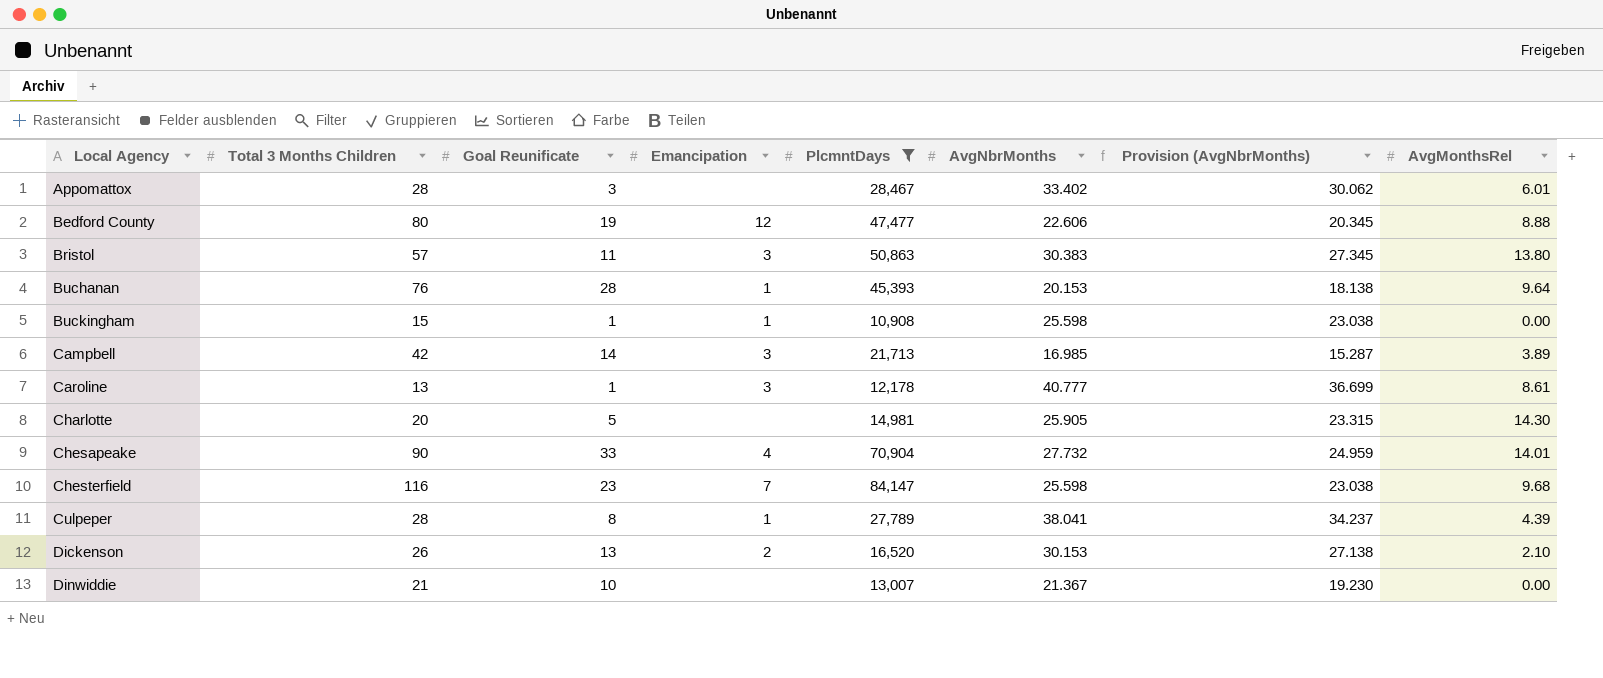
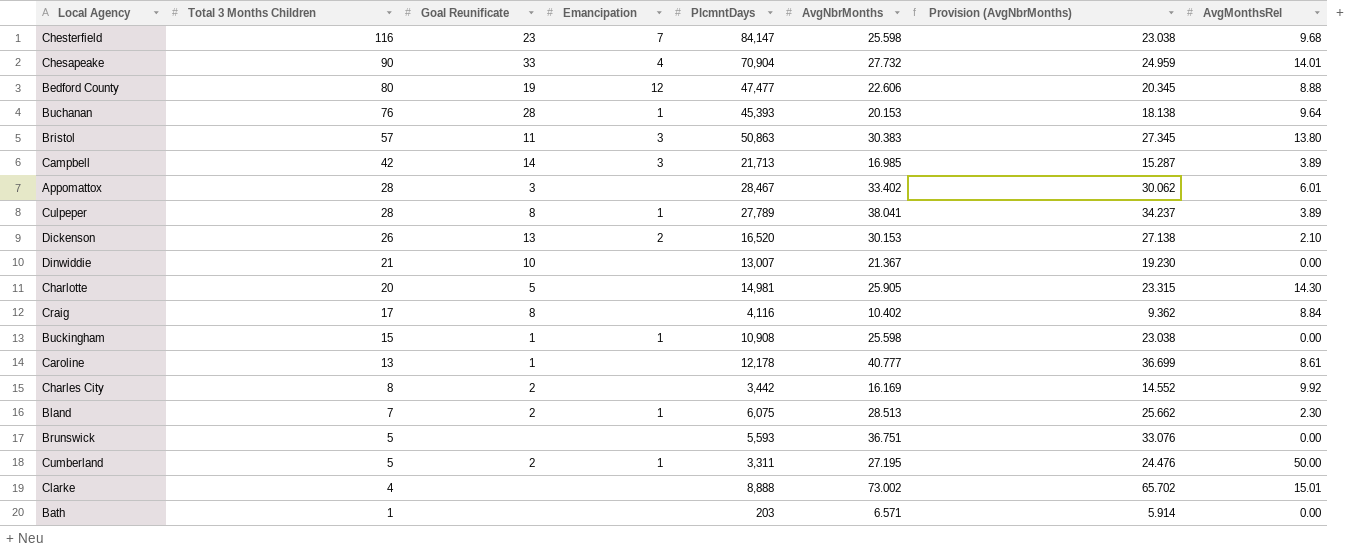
filter: PlcmntDays >= 10,908 -> none
row order: Local Agency ascending -> Total 3 Months Children descending
Culpeper | AvgMonthsRel: 4.39 -> 3.89
Caroline | Emancipation: 3 -> none

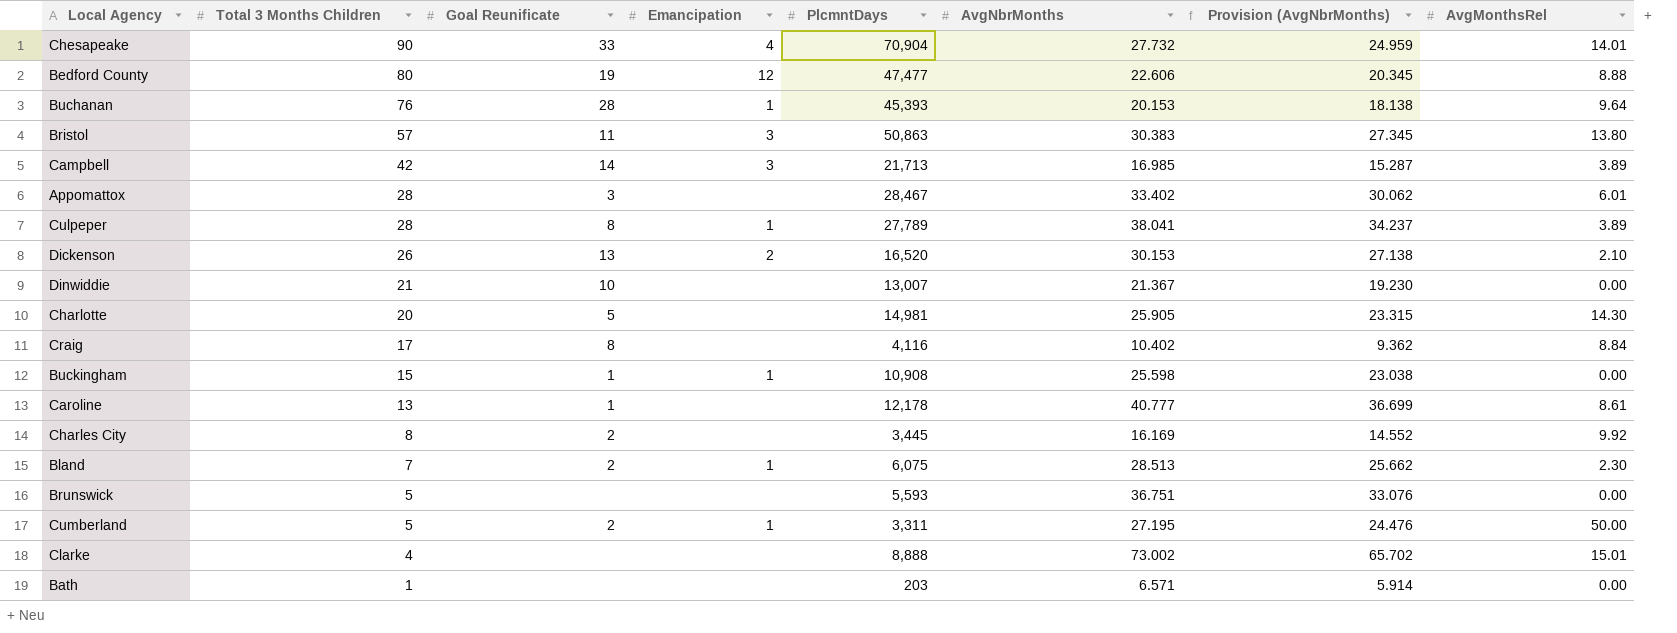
row Chesterfield: 116 | 23 | 7 | 84,147 | 25.598 | 23.038 | 9.68 -> none
Charles City | PlcmntDays: 3,442 -> 3,445

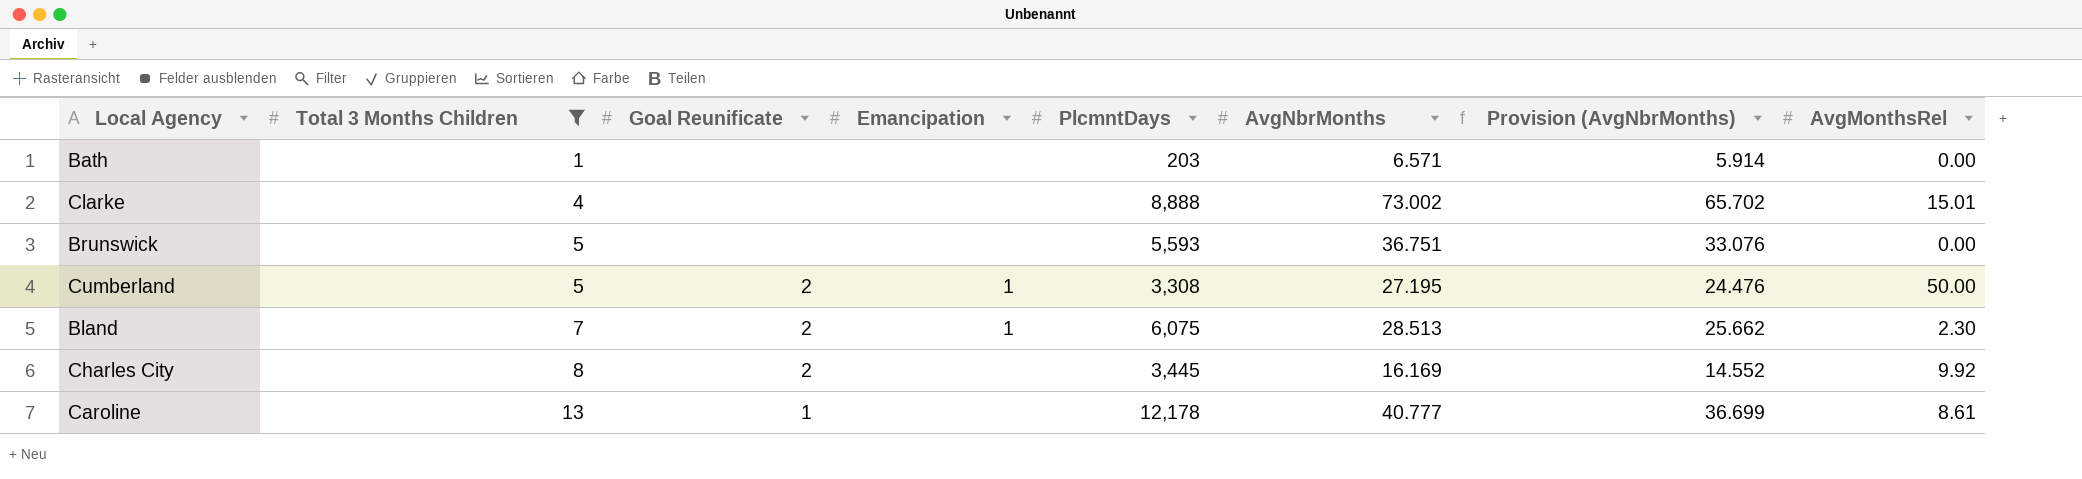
filter: none -> Total 3 Months Children <= 13
row order: Total 3 Months Children descending -> Total 3 Months Children ascending
Cumberland | PlcmntDays: 3,311 -> 3,308

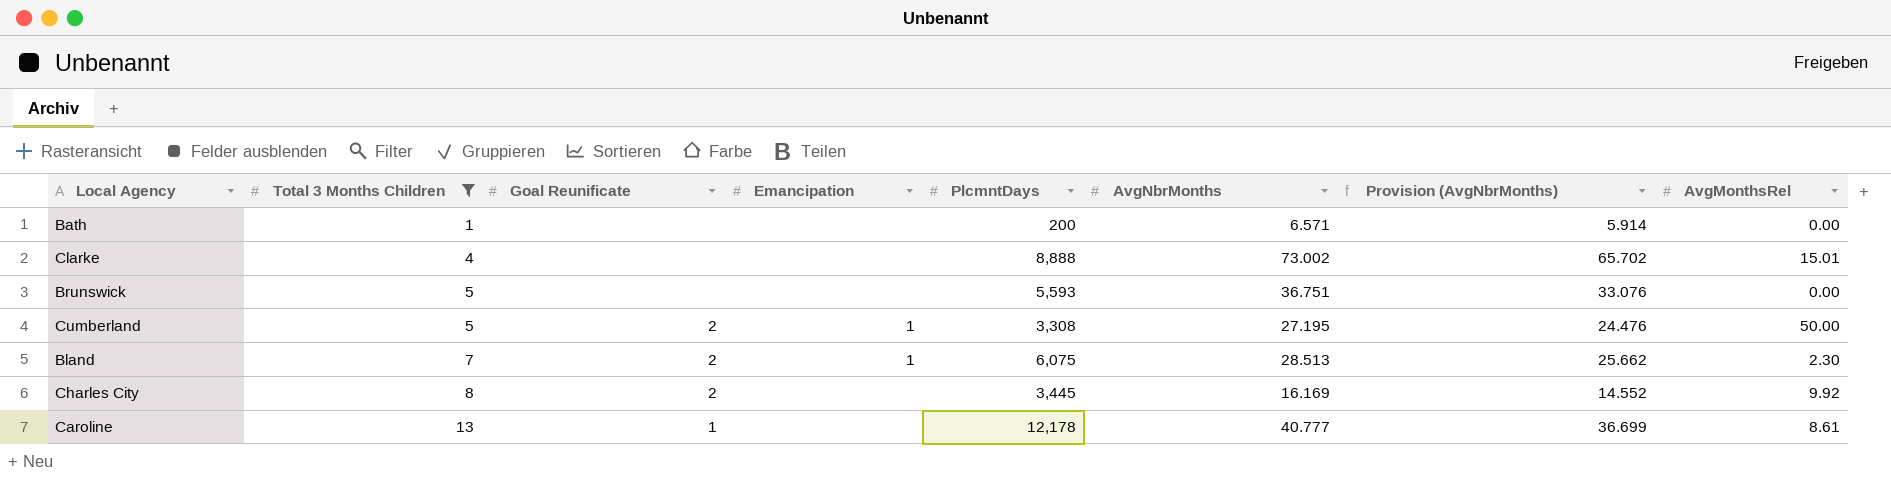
Bath | PlcmntDays: 203 -> 200

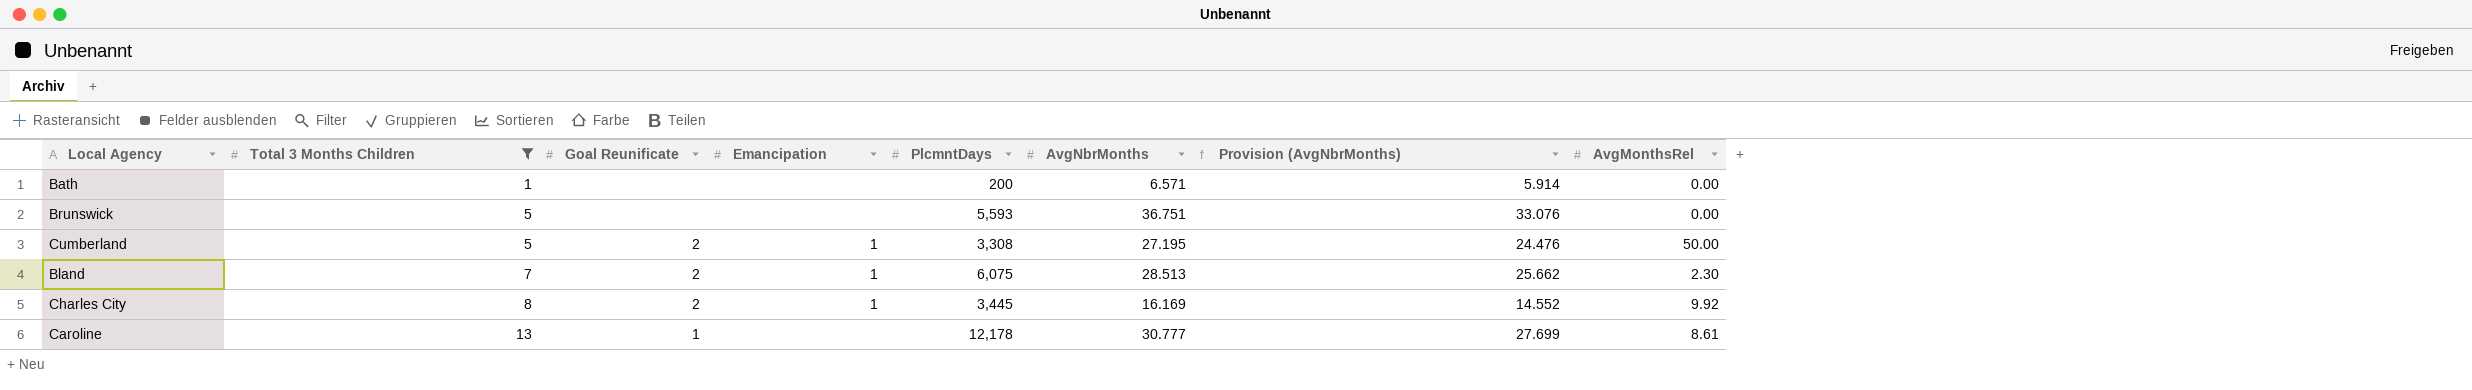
row Clarke: 4 | none | none | 8,888 | 73.002 | 65.702 | 15.01 -> none
Charles City | Emancipation: none -> 1
Caroline | AvgNbrMonths: 40.777 -> 30.777
Caroline | Provision (AvgNbrMonths): 36.699 -> 27.699

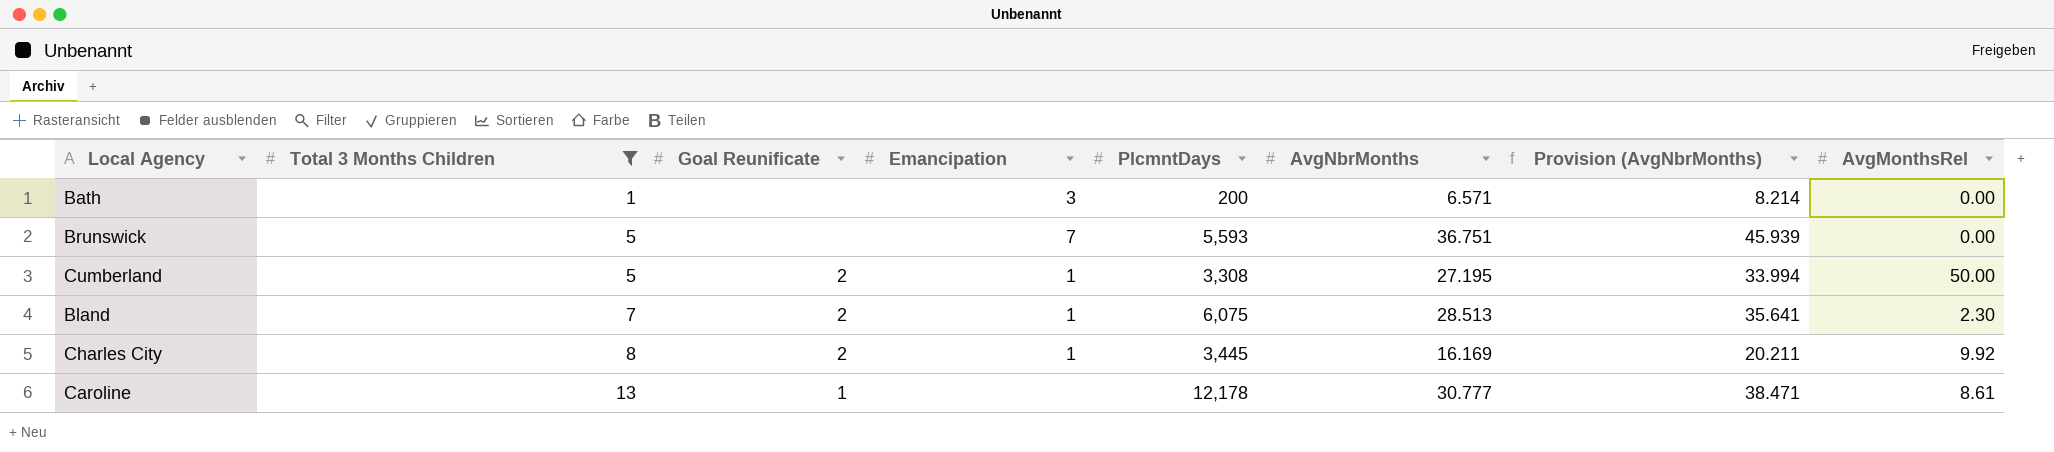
column Provision (AvgNbrMonths) | formula: [AvgNbrMonths] * 0.9 -> [AvgNbrMonths] * 1.25
Bath | Emancipation: none -> 3
Brunswick | Emancipation: none -> 7

